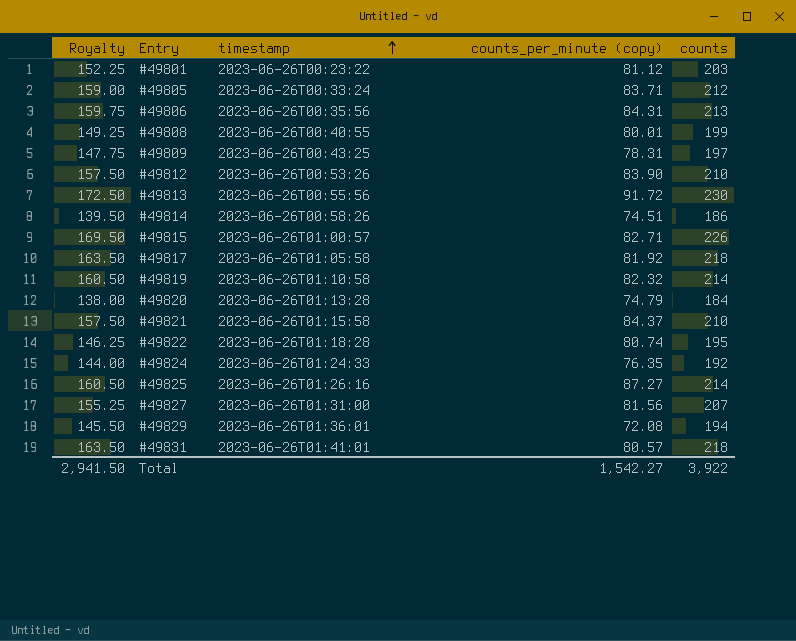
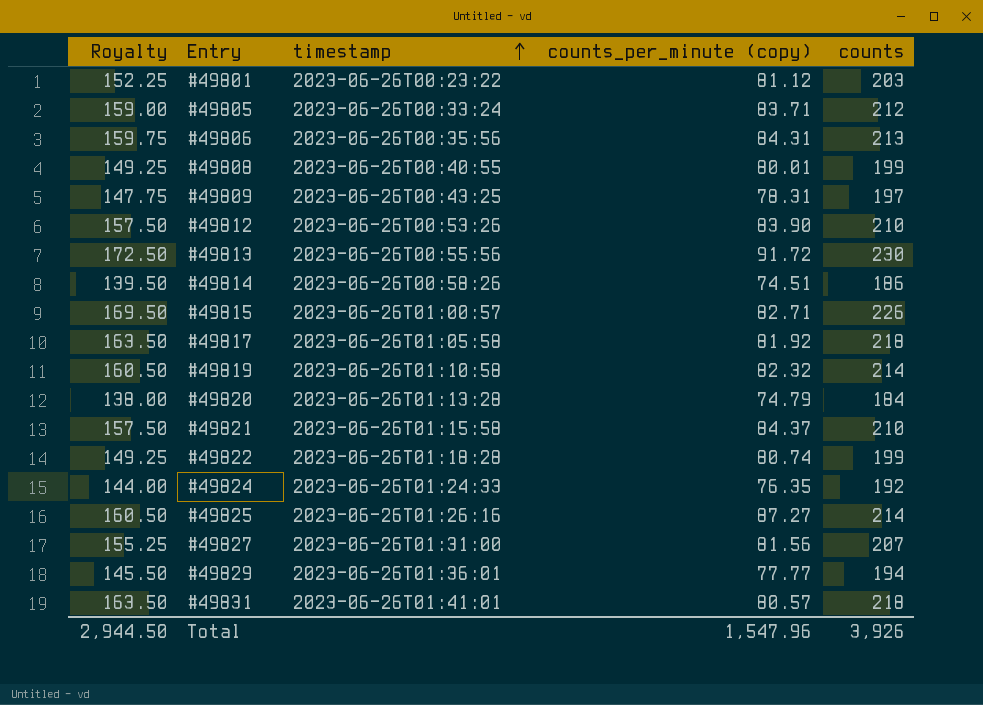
#49822 | Royalty: 146.25 -> 149.25
#49822 | counts: 195 -> 199
#49829 | counts_per_minute (copy): 72.08 -> 77.77
Total | Royalty: 2,941.50 -> 2,944.50
Total | counts_per_minute (copy): 1,542.27 -> 1,547.96
Total | counts: 3,922 -> 3,926

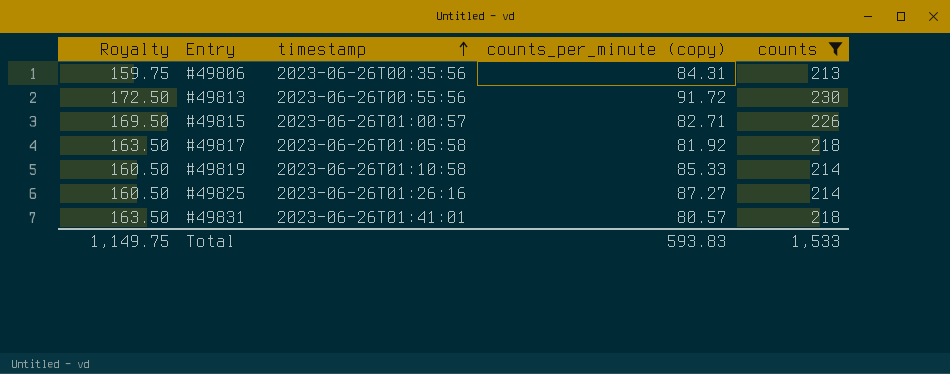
filter: none -> counts >= 213
#49819 | counts_per_minute (copy): 82.32 -> 85.33
Total | Royalty: 2,944.50 -> 1,149.75
Total | counts_per_minute (copy): 1,547.96 -> 593.83
Total | counts: 3,926 -> 1,533

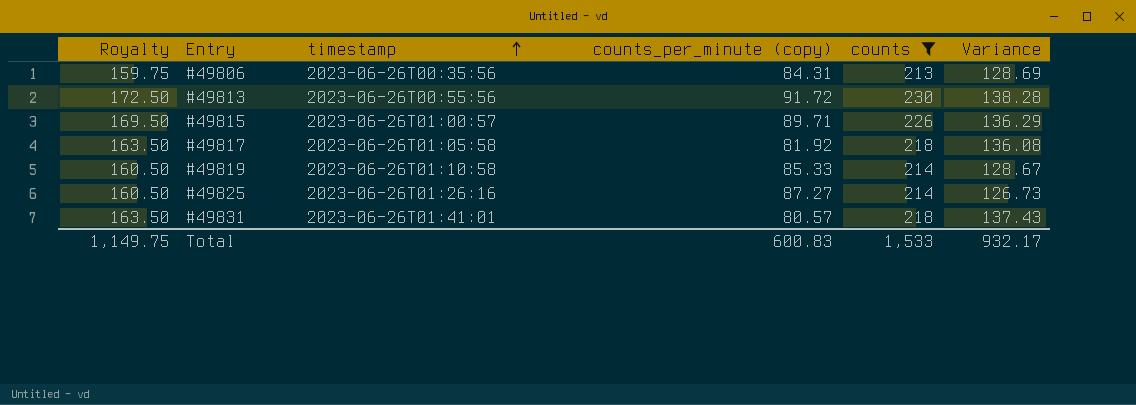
column Variance | formula: none -> [counts] - [counts_per_minute (copy)]
#49815 | counts_per_minute (copy): 82.71 -> 89.71
Total | counts_per_minute (copy): 593.83 -> 600.83

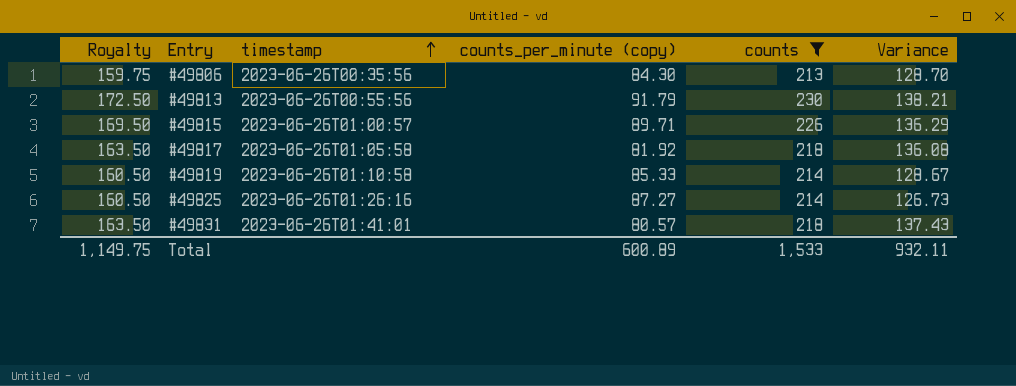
#49806 | counts_per_minute (copy): 84.31 -> 84.30
#49806 | Variance: 128.69 -> 128.70
#49813 | counts_per_minute (copy): 91.72 -> 91.79
#49813 | Variance: 138.28 -> 138.21
Total | counts_per_minute (copy): 600.83 -> 600.89
Total | Variance: 932.17 -> 932.11

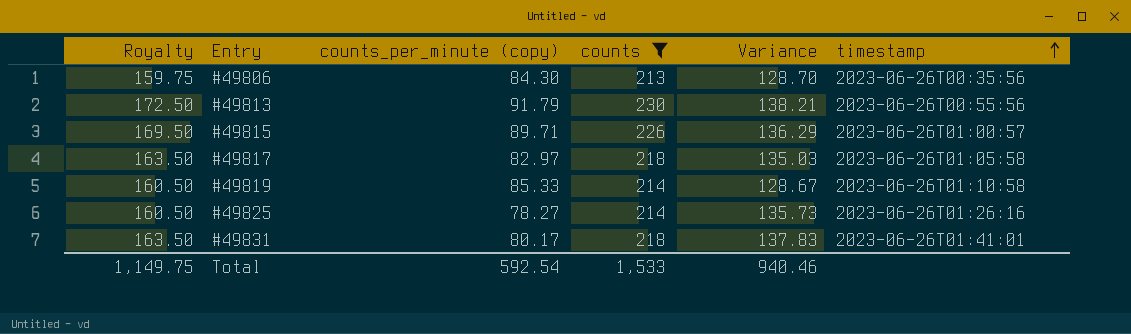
column timestamp | position: 3 -> 6
#49817 | counts_per_minute (copy): 81.92 -> 82.97
#49817 | Variance: 136.08 -> 135.03
#49825 | counts_per_minute (copy): 87.27 -> 78.27
#49825 | Variance: 126.73 -> 135.73
#49831 | counts_per_minute (copy): 80.57 -> 80.17
#49831 | Variance: 137.43 -> 137.83
Total | counts_per_minute (copy): 600.89 -> 592.54
Total | Variance: 932.11 -> 940.46

